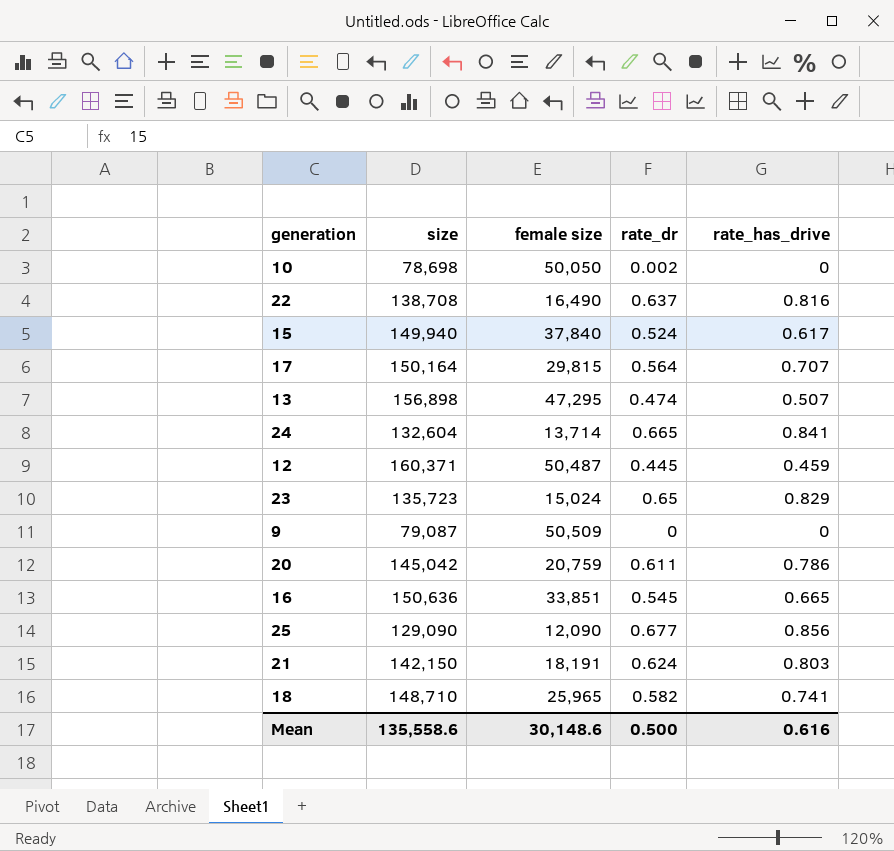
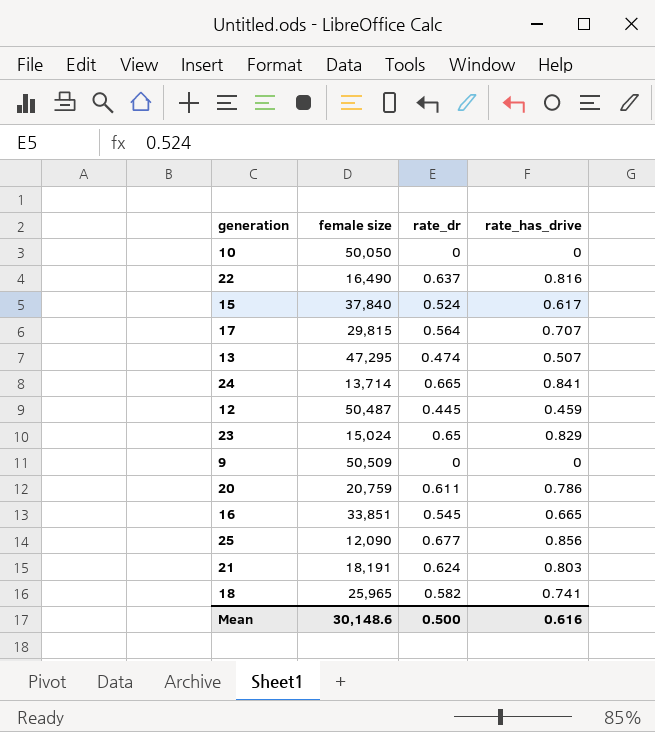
column size | position: 2 -> none
10 | rate_dr: 0.002 -> 0

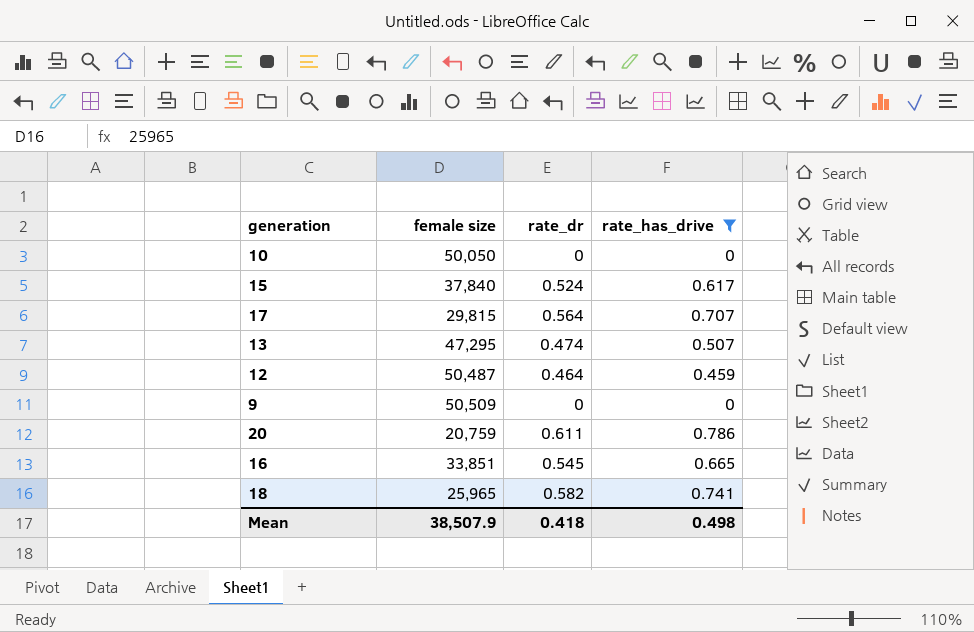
filter: none -> rate_has_drive <= 0.786
12 | rate_dr: 0.445 -> 0.464
Mean | female size: 30,148.6 -> 38,507.9
Mean | rate_dr: 0.500 -> 0.418
Mean | rate_has_drive: 0.616 -> 0.498

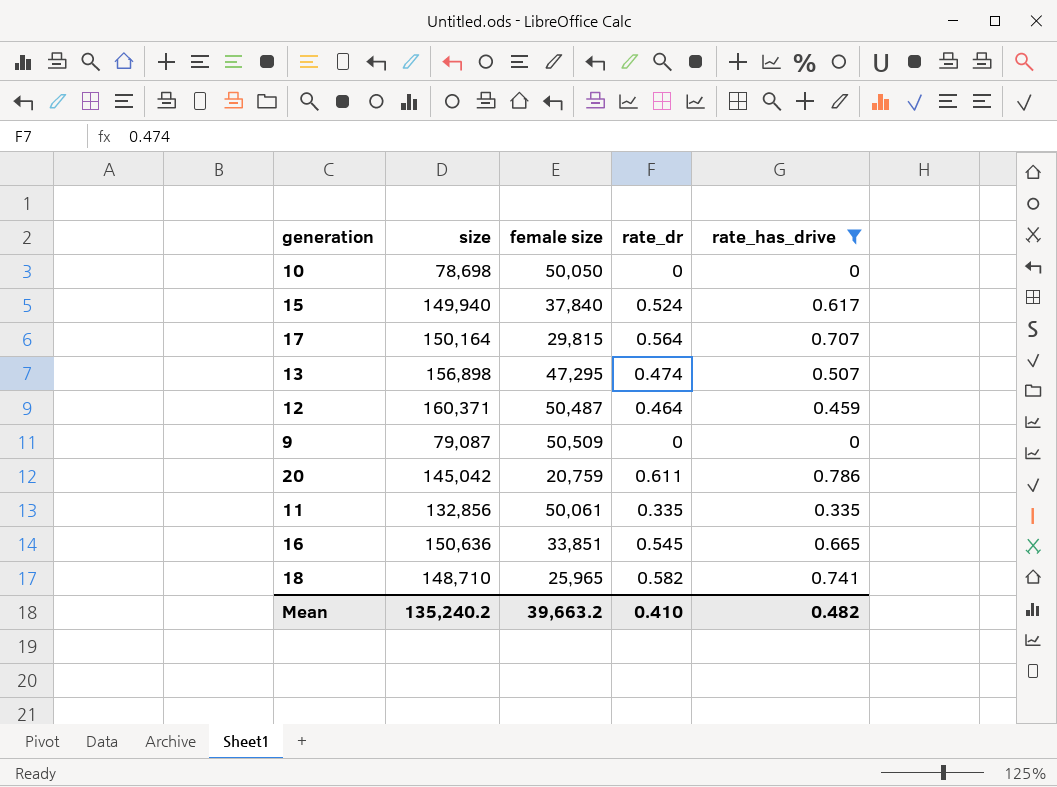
column size | position: none -> 2
row 11: none -> 132,856 | 50,061 | 0.335 | 0.335
Mean | female size: 38,507.9 -> 39,663.2
Mean | rate_dr: 0.418 -> 0.410
Mean | rate_has_drive: 0.498 -> 0.482

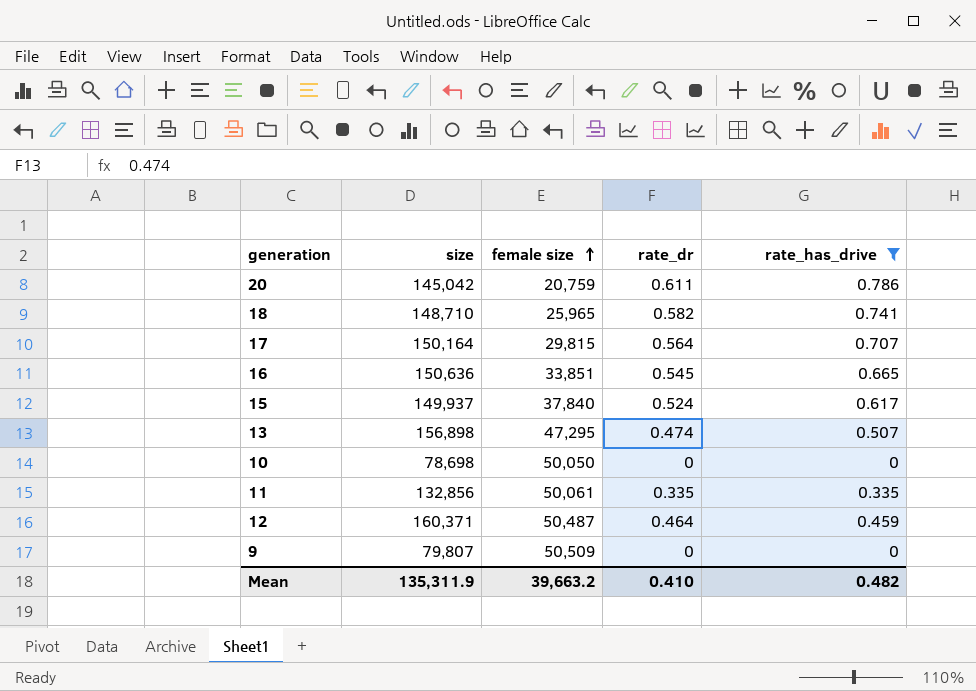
row order: none -> female size ascending
15 | size: 149,940 -> 149,937
9 | size: 79,087 -> 79,807
Mean | size: 135,240.2 -> 135,311.9

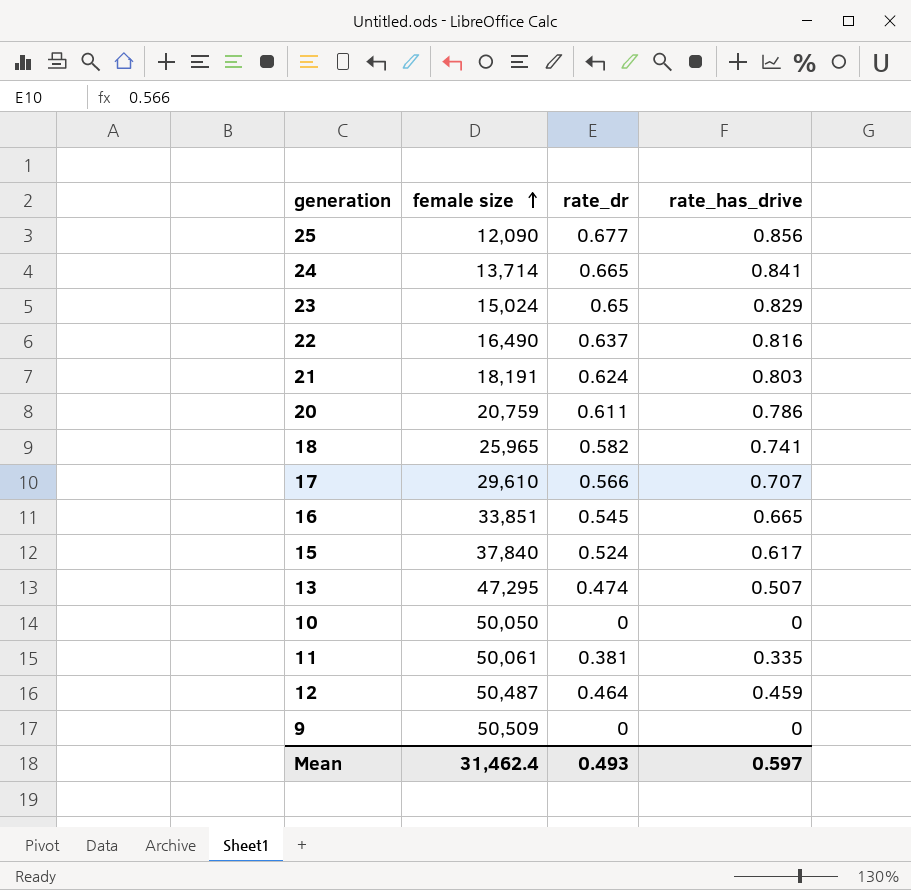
filter: rate_has_drive <= 0.786 -> none
column size | position: 2 -> none
17 | female size: 29,815 -> 29,610
17 | rate_dr: 0.564 -> 0.566
11 | rate_dr: 0.335 -> 0.381
Mean | female size: 39,663.2 -> 31,462.4
Mean | rate_dr: 0.410 -> 0.493
Mean | rate_has_drive: 0.482 -> 0.597

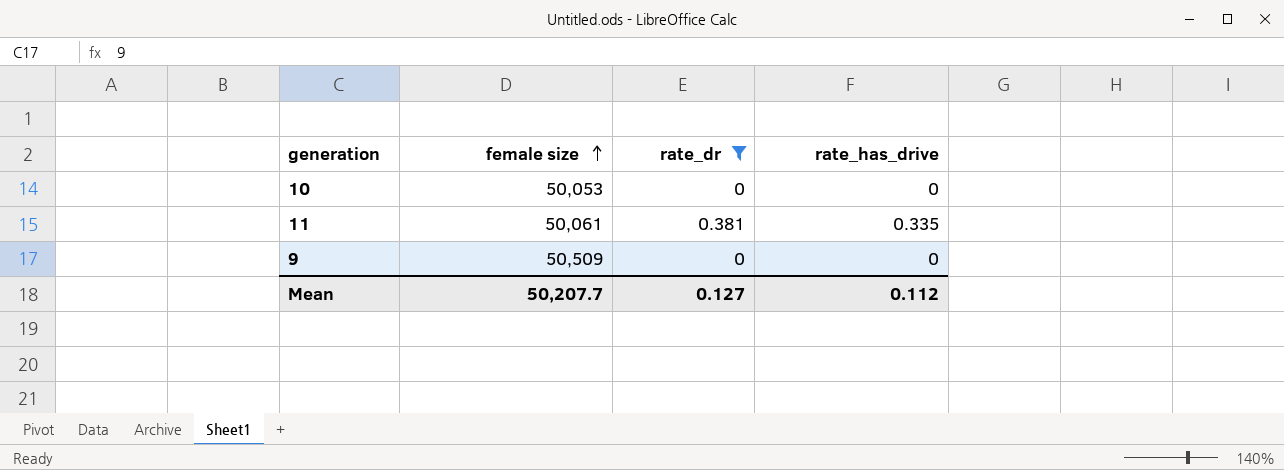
filter: none -> rate_dr <= 0.381
10 | female size: 50,050 -> 50,053
Mean | female size: 31,462.4 -> 50,207.7
Mean | rate_dr: 0.493 -> 0.127
Mean | rate_has_drive: 0.597 -> 0.112

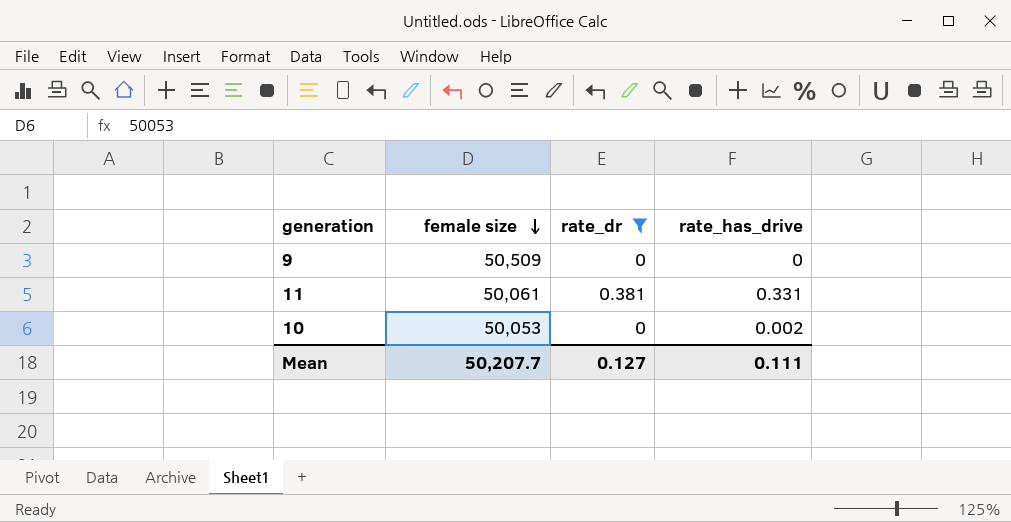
row order: female size ascending -> female size descending
11 | rate_has_drive: 0.335 -> 0.331
10 | rate_has_drive: 0 -> 0.002
Mean | rate_has_drive: 0.112 -> 0.111

